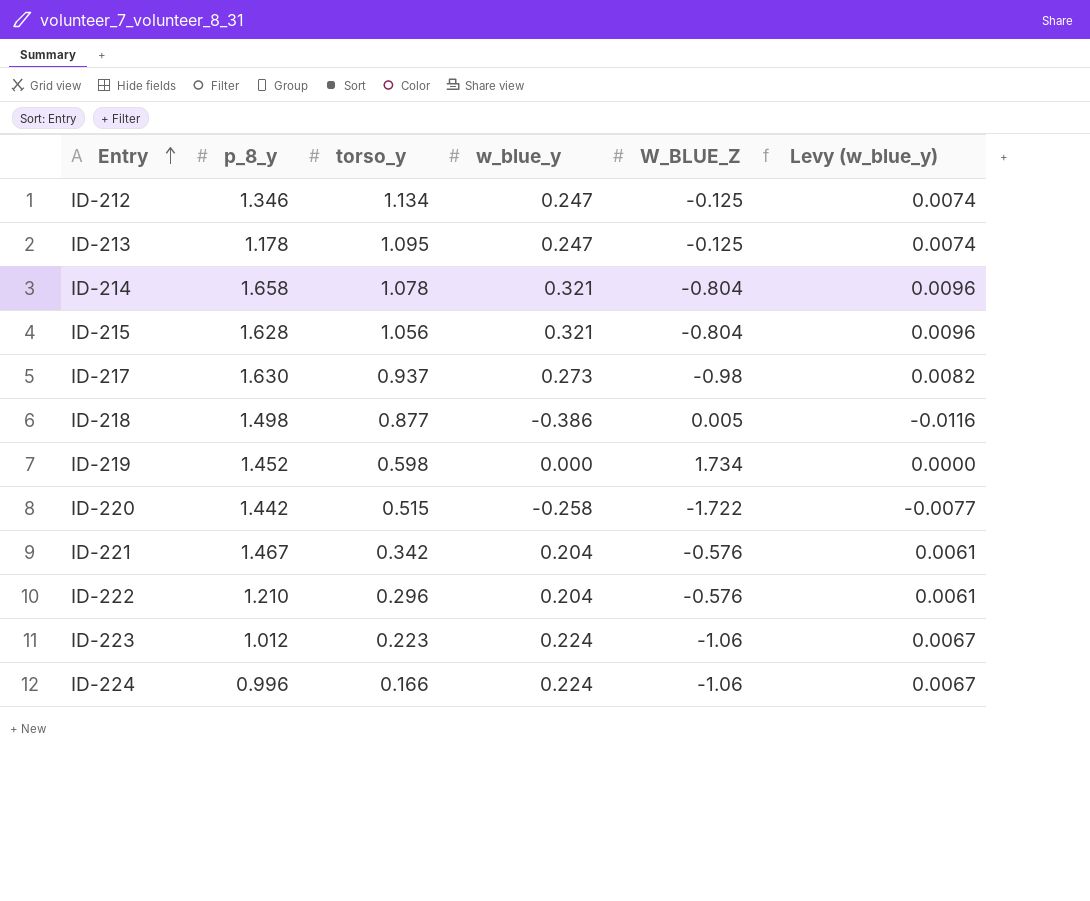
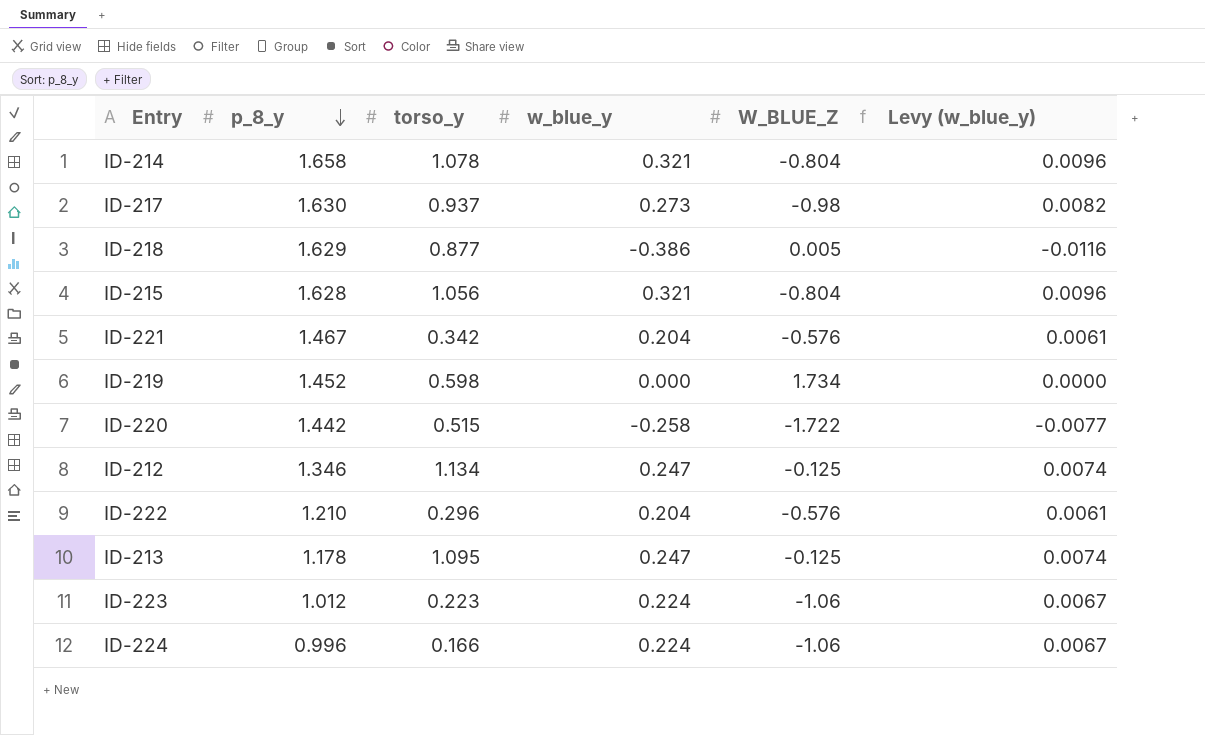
row order: Entry ascending -> p_8_y descending
ID-218 | p_8_y: 1.498 -> 1.629

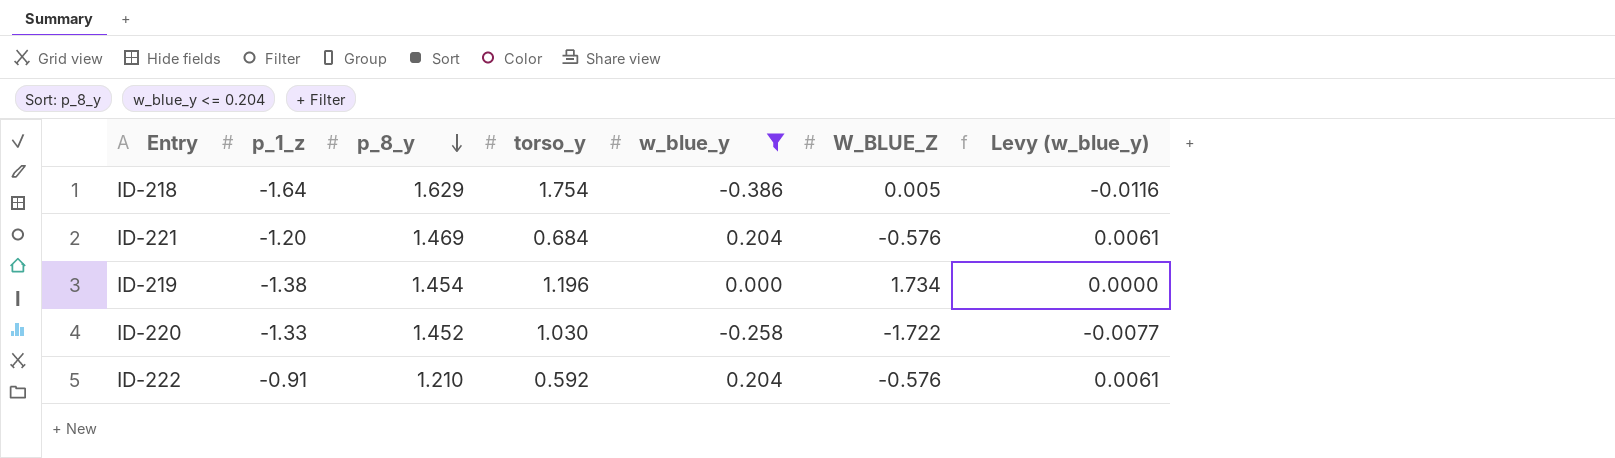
filter: none -> w_blue_y <= 0.204
column p_1_z | position: none -> 2
ID-218 | torso_y: 0.877 -> 1.754
ID-221 | p_8_y: 1.467 -> 1.469
ID-221 | torso_y: 0.342 -> 0.684
ID-219 | p_8_y: 1.452 -> 1.454
ID-219 | torso_y: 0.598 -> 1.196
ID-220 | p_8_y: 1.442 -> 1.452
ID-220 | torso_y: 0.515 -> 1.030
ID-222 | torso_y: 0.296 -> 0.592

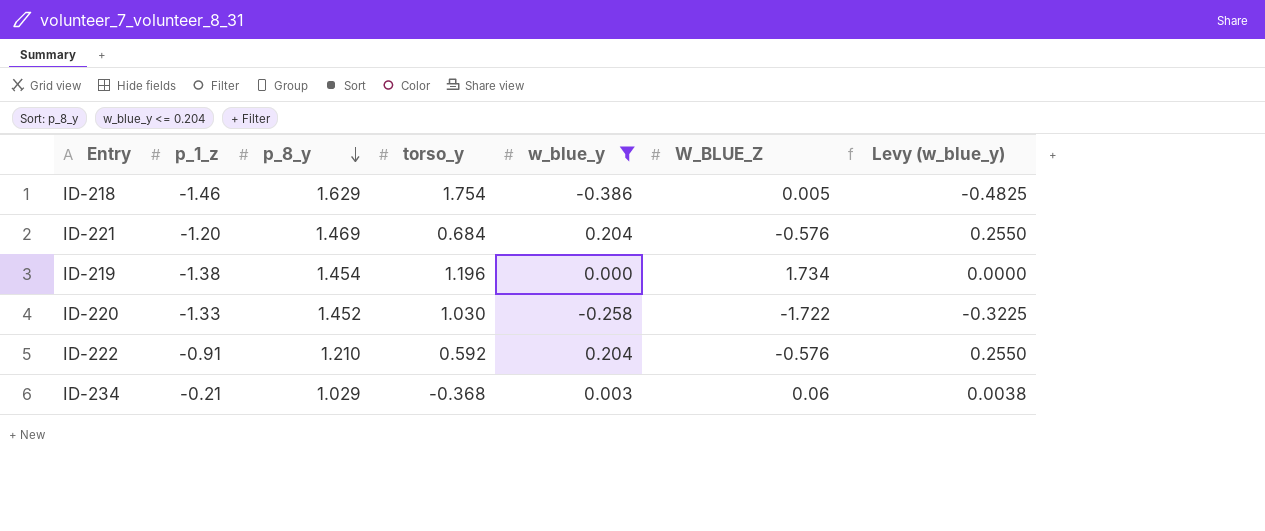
column Levy (w_blue_y) | formula: [w_blue_y] * 0.03 -> [w_blue_y] * 1.25
ID-218 | p_1_z: -1.64 -> -1.46
row ID-234: none -> -0.21 | 1.029 | -0.368 | 0.003 | 0.06 | 0.0038

